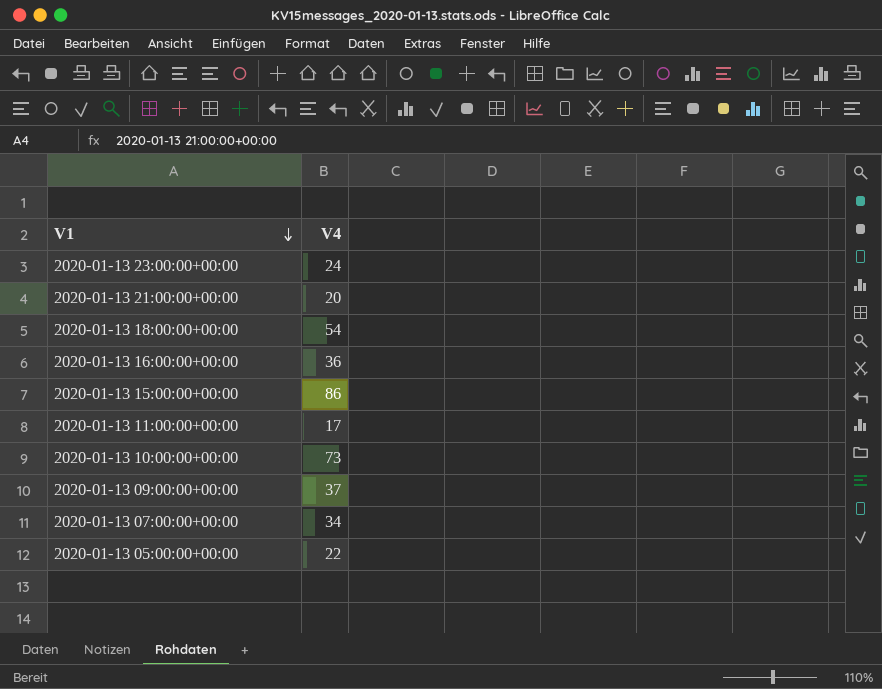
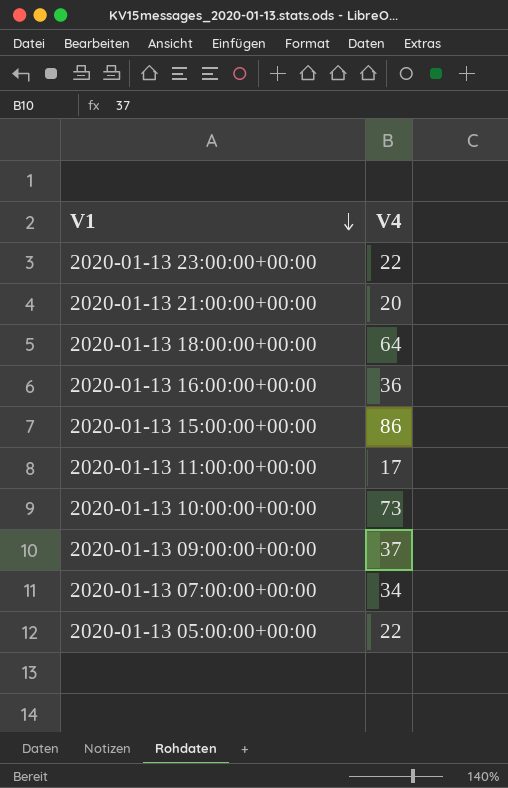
2020-01-13 23:00:00+00:00 | V4: 24 -> 22
2020-01-13 18:00:00+00:00 | V4: 54 -> 64

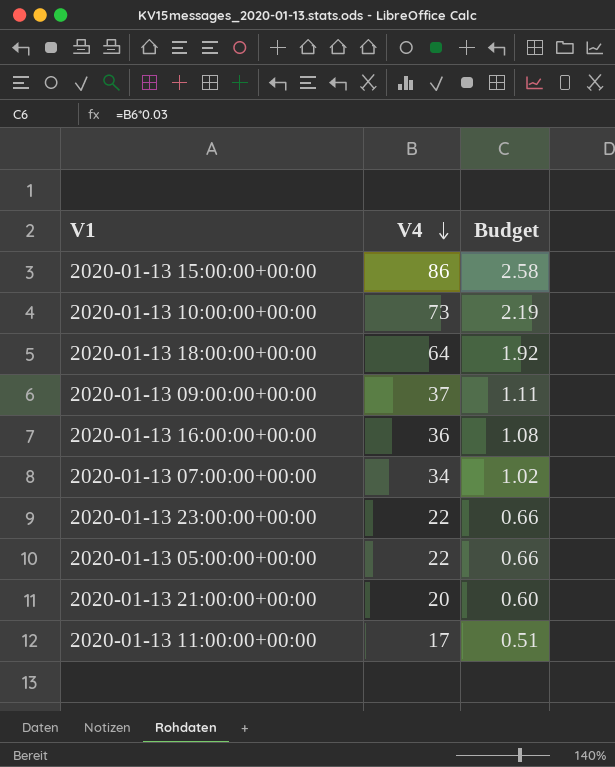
row order: V1 descending -> V4 descending
column Budget | formula: none -> [V4] * 0.03

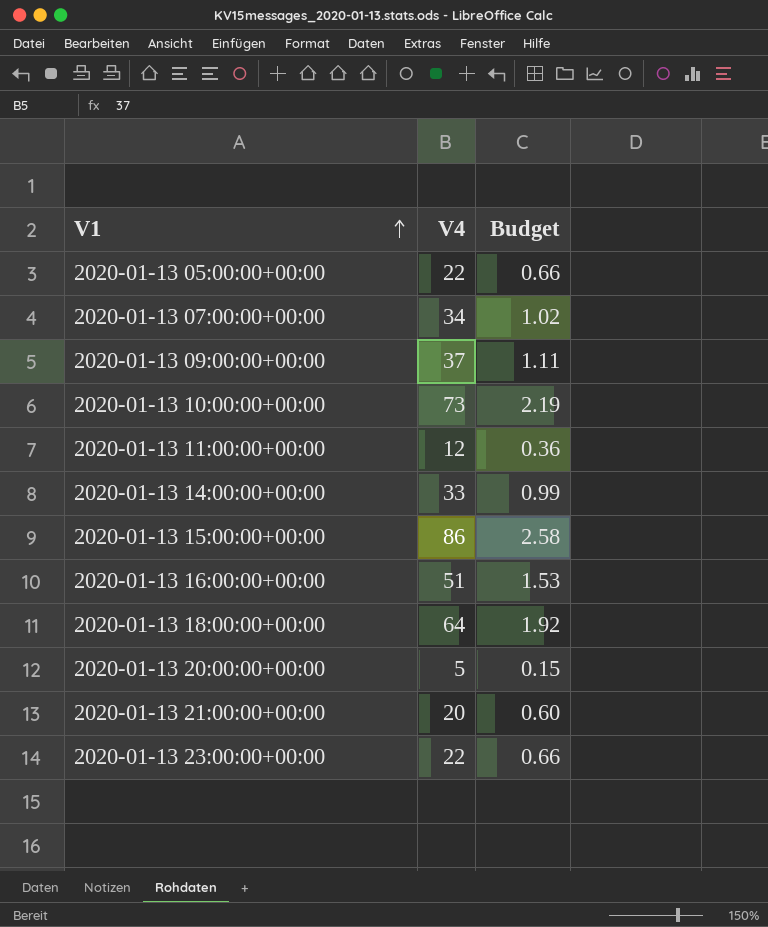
row order: V4 descending -> V1 ascending
2020-01-13 11:00:00+00:00 | V4: 17 -> 12
2020-01-13 11:00:00+00:00 | Budget: 0.51 -> 0.36
row 2020-01-13 14:00:00+00:00: none -> 33 | 0.99
2020-01-13 16:00:00+00:00 | V4: 36 -> 51
2020-01-13 16:00:00+00:00 | Budget: 1.08 -> 1.53
row 2020-01-13 20:00:00+00:00: none -> 5 | 0.15

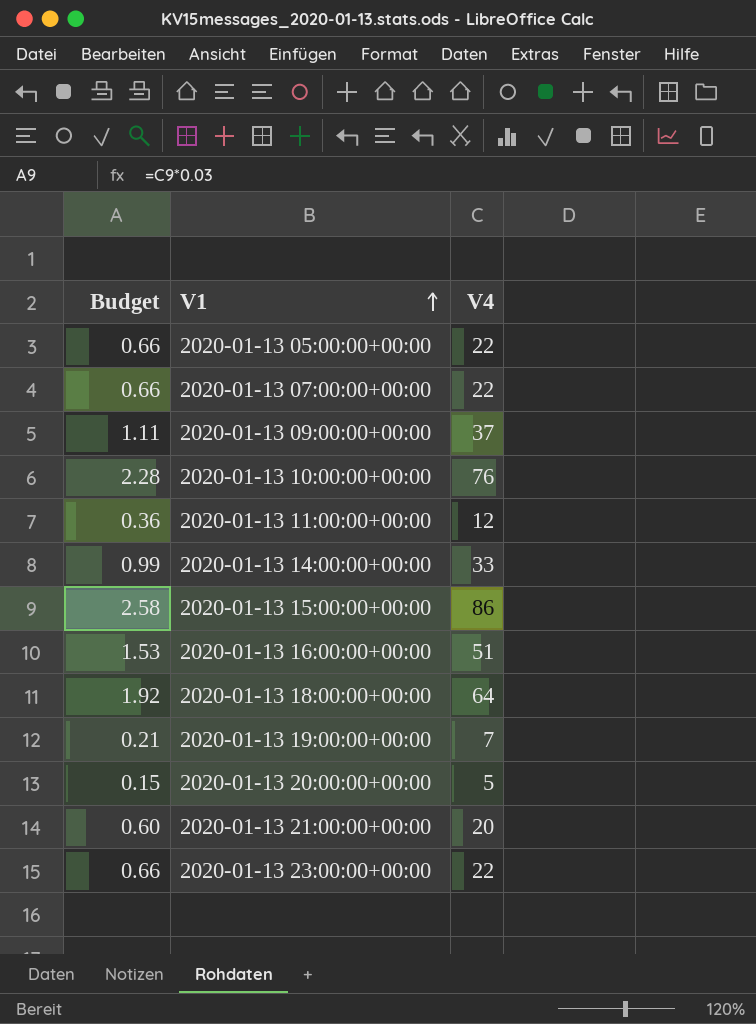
column Budget | position: 3 -> 1
2020-01-13 07:00:00+00:00 | Budget: 1.02 -> 0.66
2020-01-13 07:00:00+00:00 | V4: 34 -> 22
2020-01-13 10:00:00+00:00 | Budget: 2.19 -> 2.28
2020-01-13 10:00:00+00:00 | V4: 73 -> 76
row 2020-01-13 19:00:00+00:00: none -> 0.21 | 7

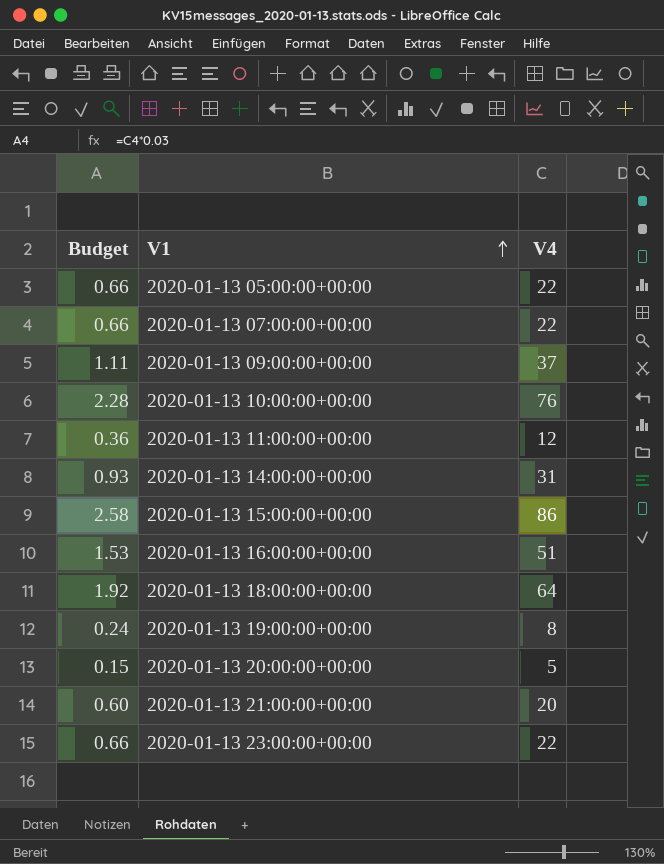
2020-01-13 14:00:00+00:00 | Budget: 0.99 -> 0.93
2020-01-13 14:00:00+00:00 | V4: 33 -> 31
2020-01-13 19:00:00+00:00 | Budget: 0.21 -> 0.24
2020-01-13 19:00:00+00:00 | V4: 7 -> 8

